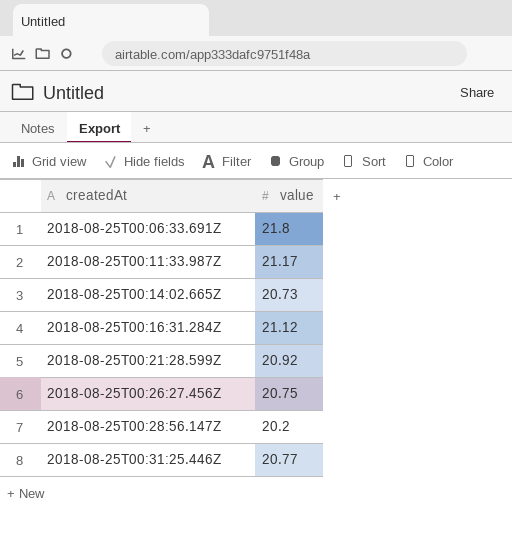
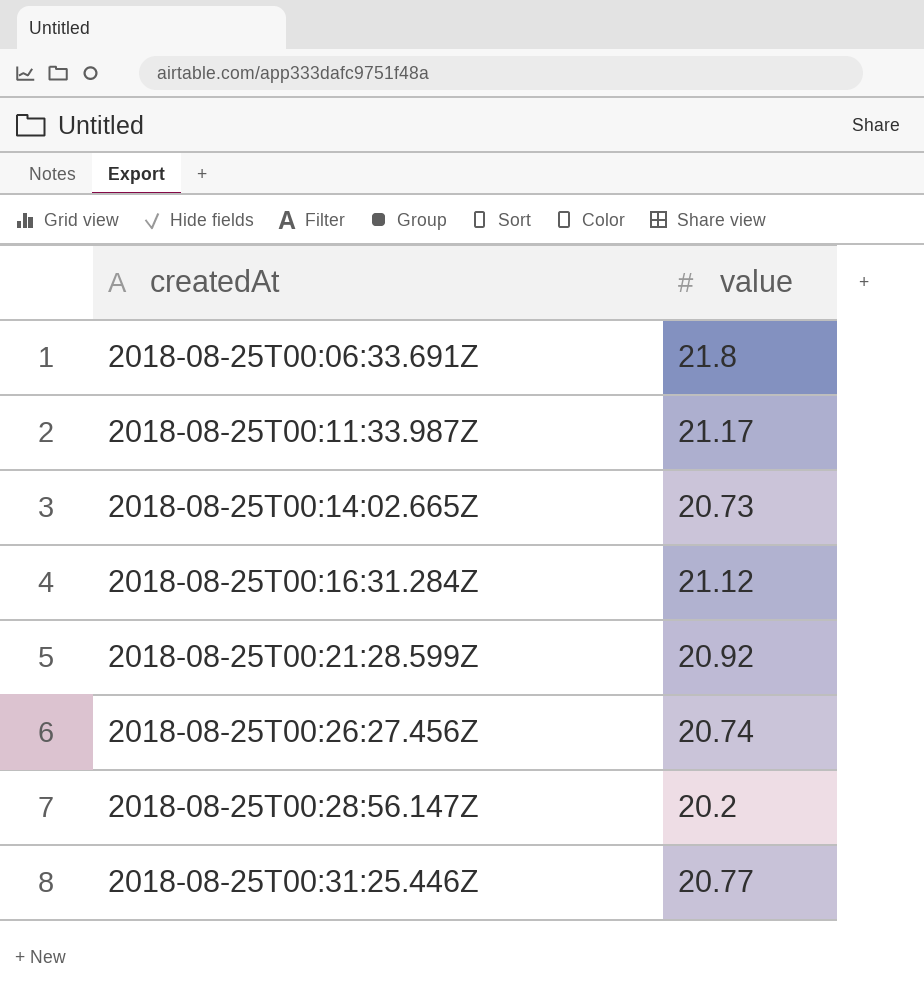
2018-08-25T00:26:27.456Z | value: 20.75 -> 20.74

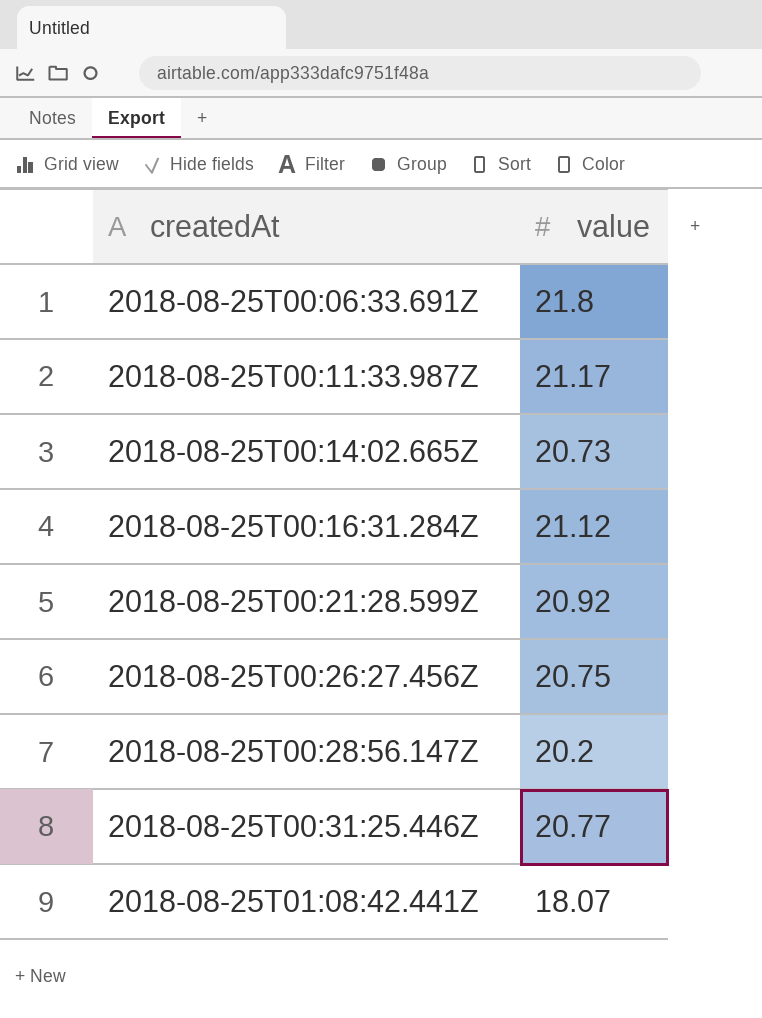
2018-08-25T00:26:27.456Z | value: 20.74 -> 20.75
row 2018-08-25T01:08:42.441Z: none -> 18.07

